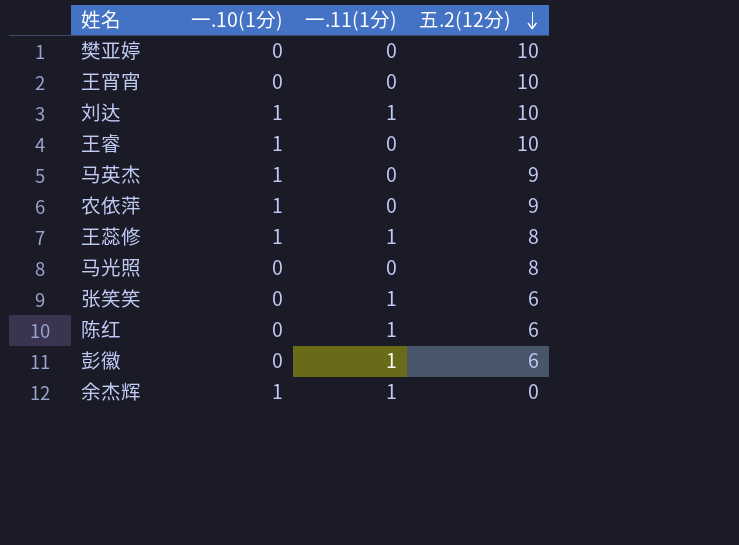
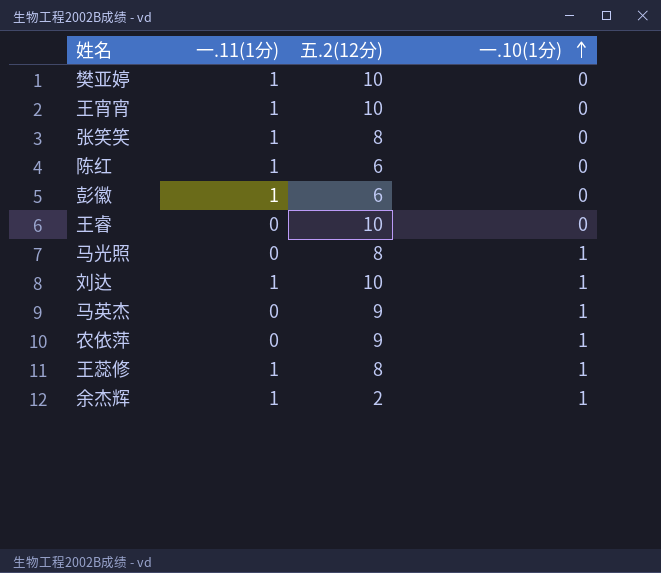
row order: 五.2(12分) descending -> 一.10(1分) ascending
column 一.10(1分) | position: 2 -> 4
樊亚婷 | 一.11(1分): 0 -> 1
王宵宵 | 一.11(1分): 0 -> 1
张笑笑 | 五.2(12分): 6 -> 8
王睿 | 一.10(1分): 1 -> 0
马光照 | 一.10(1分): 0 -> 1
余杰辉 | 五.2(12分): 0 -> 2

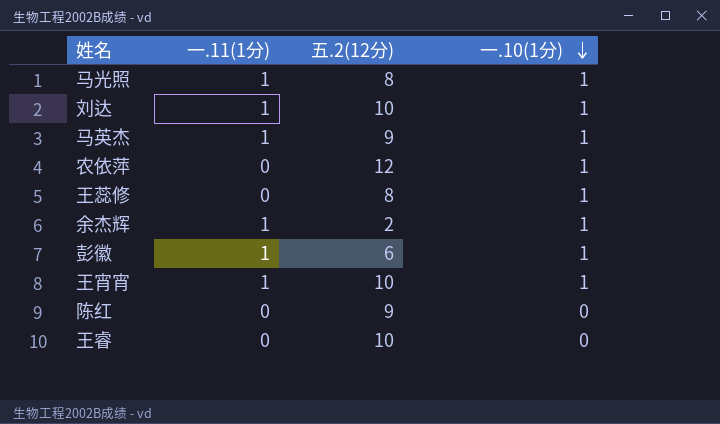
row order: 一.10(1分) ascending -> 一.10(1分) descending
row 樊亚婷: 1 | 10 | 0 -> none
row 张笑笑: 1 | 8 | 0 -> none
马光照 | 一.11(1分): 0 -> 1
马英杰 | 一.11(1分): 0 -> 1
农依萍 | 五.2(12分): 9 -> 12
王蕊修 | 一.11(1分): 1 -> 0
彭徽 | 一.10(1分): 0 -> 1
王宵宵 | 一.10(1分): 0 -> 1
陈红 | 一.11(1分): 1 -> 0
陈红 | 五.2(12分): 6 -> 9

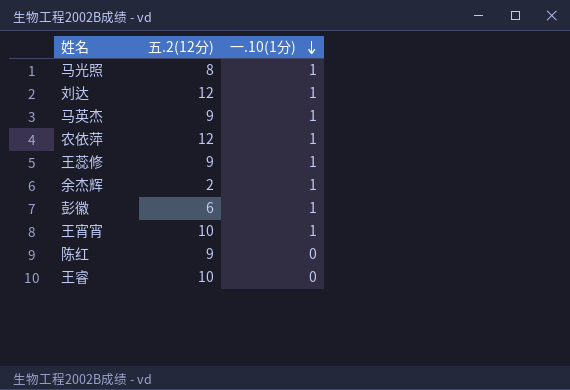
column 一.11(1分) | position: 2 -> none
刘达 | 五.2(12分): 10 -> 12
王蕊修 | 五.2(12分): 8 -> 9

